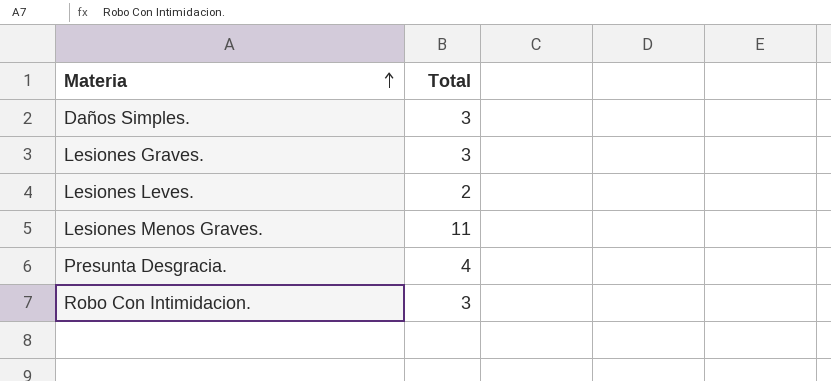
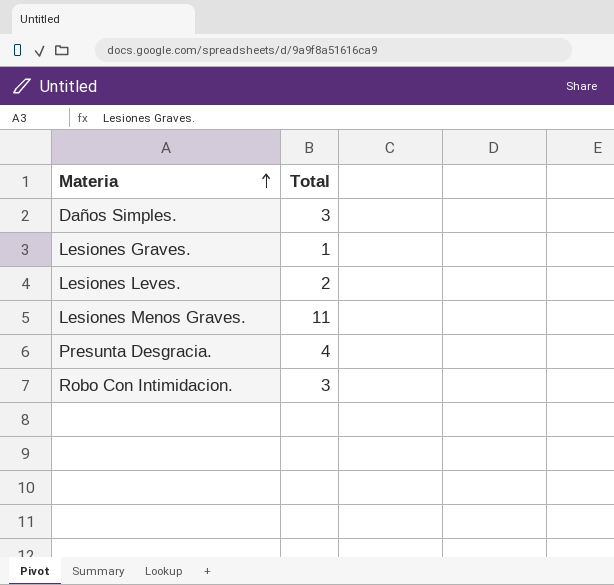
Lesiones Graves. | Total: 3 -> 1

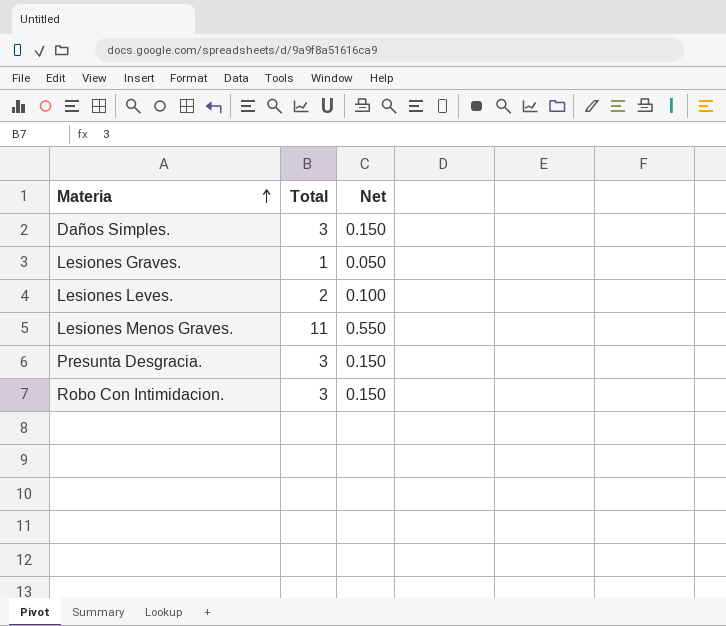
column Net | formula: none -> [Total] * 0.05
Presunta Desgracia. | Total: 4 -> 3

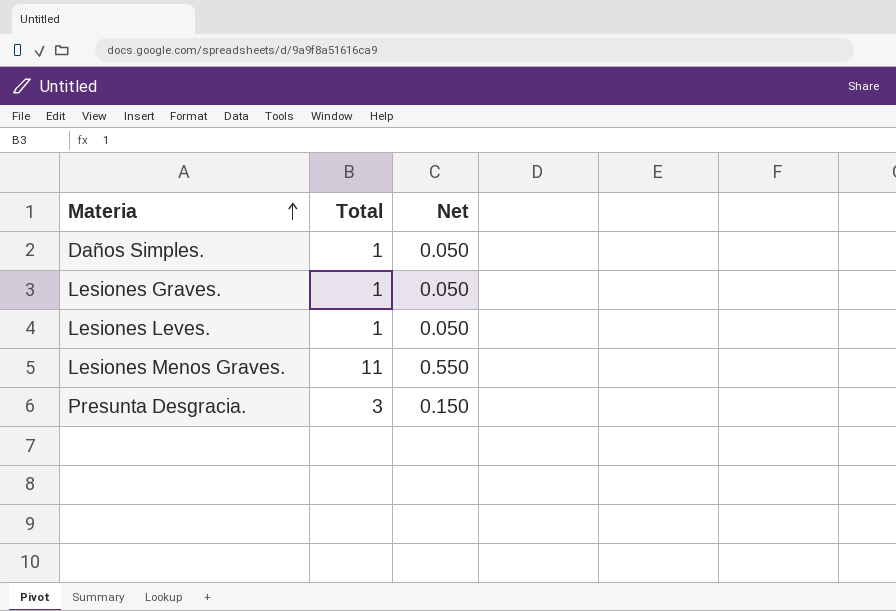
row Robo Con Intimidacion.: 3 | 0.150 -> none
Daños Simples. | Total: 3 -> 1
Daños Simples. | Net: 0.150 -> 0.050
Lesiones Leves. | Total: 2 -> 1
Lesiones Leves. | Net: 0.100 -> 0.050

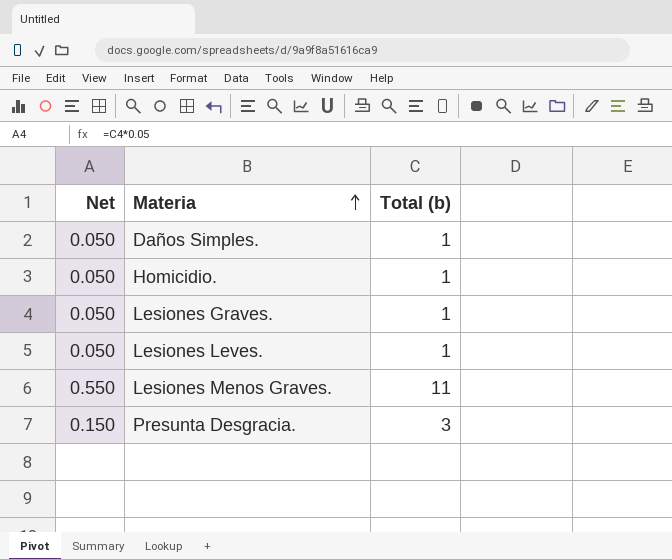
column Net | position: 3 -> 1
column name: Total -> Total (b)
row Homicidio.: none -> 0.050 | 1

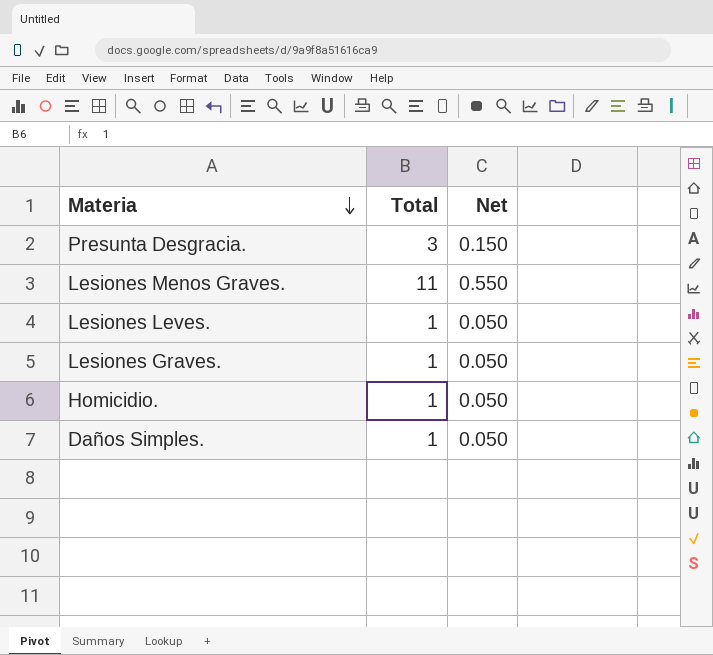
row order: Materia ascending -> Materia descending
column name: Total (b) -> Total
column Net | position: 1 -> 3

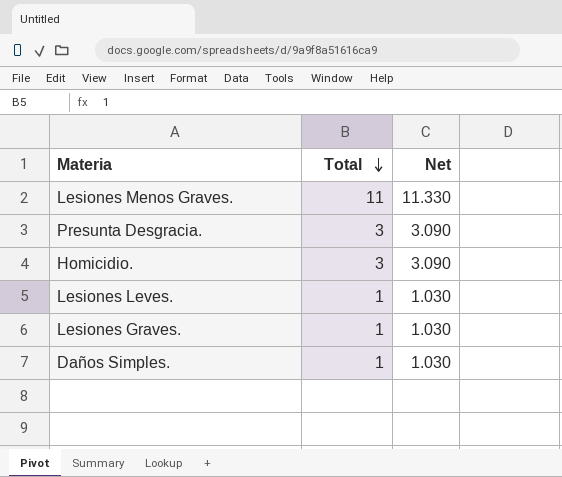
row order: Materia descending -> Total descending
column Net | formula: [Total] * 0.05 -> [Total] * 1.03
Homicidio. | Total: 1 -> 3

